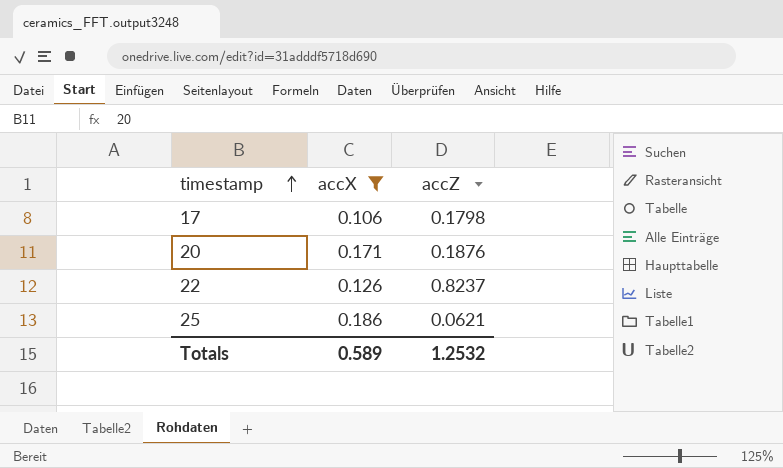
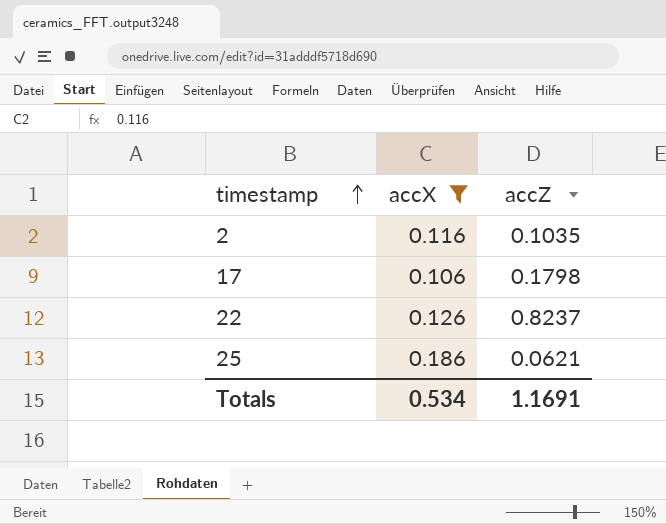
row 20: 0.171 | 0.1876 -> none
row 2: none -> 0.116 | 0.1035
Totals | accX: 0.589 -> 0.534
Totals | accZ: 1.2532 -> 1.1691

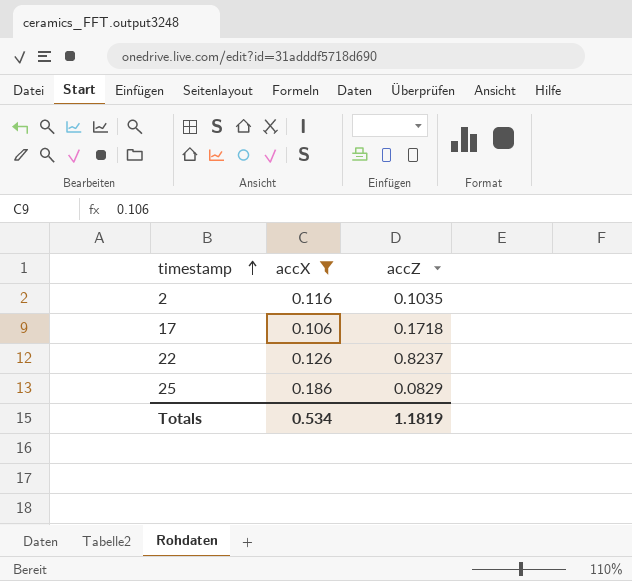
17 | accZ: 0.1798 -> 0.1718
25 | accZ: 0.0621 -> 0.0829
Totals | accZ: 1.1691 -> 1.1819

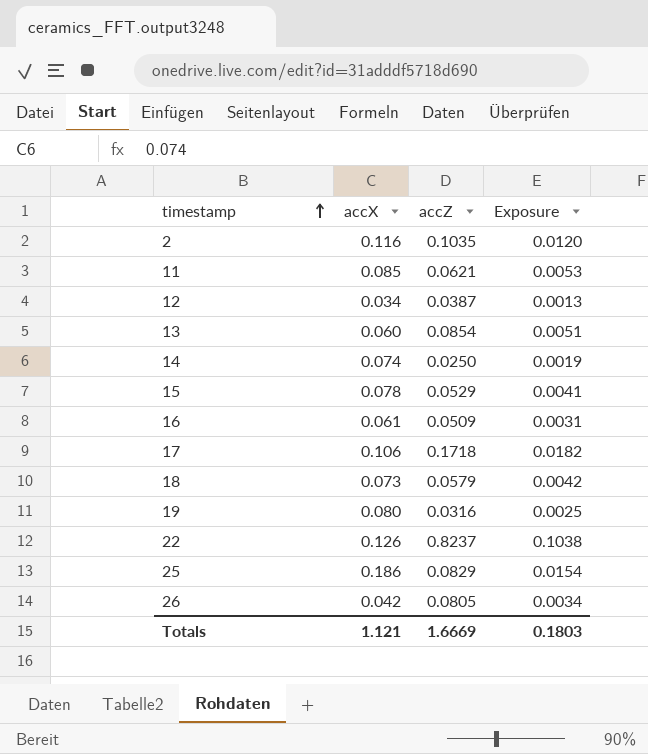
filter: accX >= 0.106 -> none
column Exposure | formula: none -> [accX] * [accZ]
Totals | accX: 0.534 -> 1.121
Totals | accZ: 1.1819 -> 1.6669

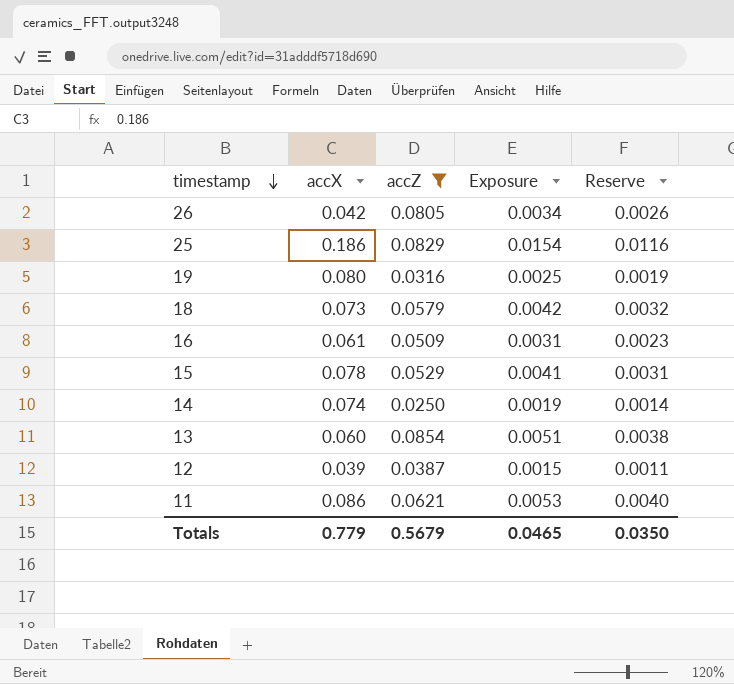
filter: none -> accZ <= 0.0854
row order: timestamp ascending -> timestamp descending
column Reserve | formula: none -> [Exposure] * 0.75
12 | accX: 0.034 -> 0.039
12 | Exposure: 0.0013 -> 0.0015
11 | accX: 0.085 -> 0.086
Totals | accX: 1.121 -> 0.779
Totals | accZ: 1.6669 -> 0.5679
Totals | Exposure: 0.1803 -> 0.0465

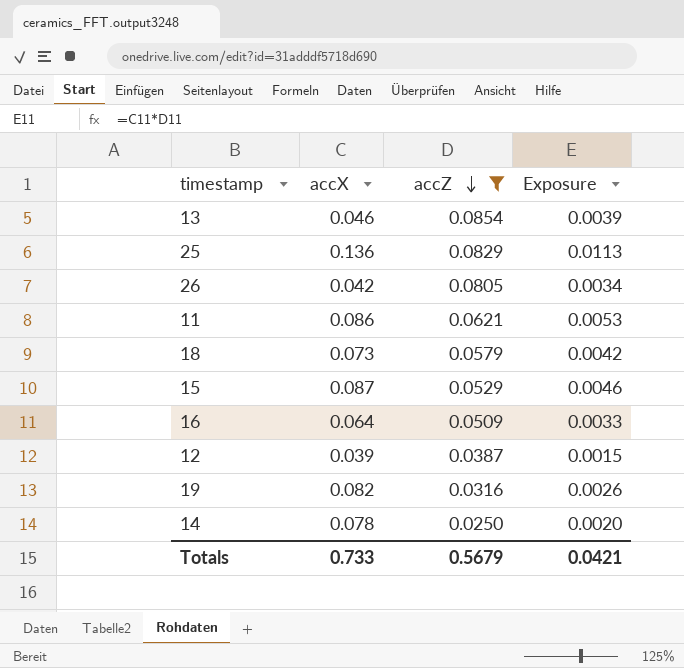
row order: timestamp descending -> accZ descending
column Reserve | formula: [Exposure] * 0.75 -> none
13 | accX: 0.060 -> 0.046
13 | Exposure: 0.0051 -> 0.0039
25 | accX: 0.186 -> 0.136
25 | Exposure: 0.0154 -> 0.0113
15 | accX: 0.078 -> 0.087
15 | Exposure: 0.0041 -> 0.0046
16 | accX: 0.061 -> 0.064
16 | Exposure: 0.0031 -> 0.0033
19 | accX: 0.080 -> 0.082
19 | Exposure: 0.0025 -> 0.0026
14 | accX: 0.074 -> 0.078
14 | Exposure: 0.0019 -> 0.0020
Totals | accX: 0.779 -> 0.733
Totals | Exposure: 0.0465 -> 0.0421

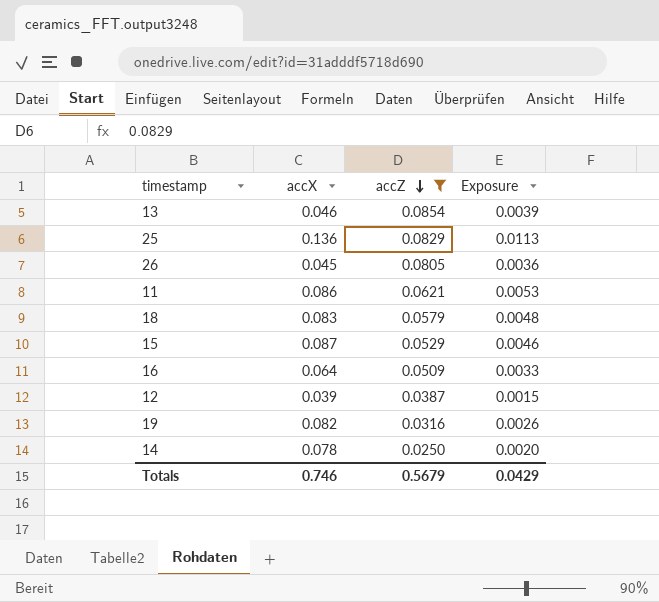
26 | accX: 0.042 -> 0.045
26 | Exposure: 0.0034 -> 0.0036
18 | accX: 0.073 -> 0.083
18 | Exposure: 0.0042 -> 0.0048
Totals | accX: 0.733 -> 0.746
Totals | Exposure: 0.0421 -> 0.0429

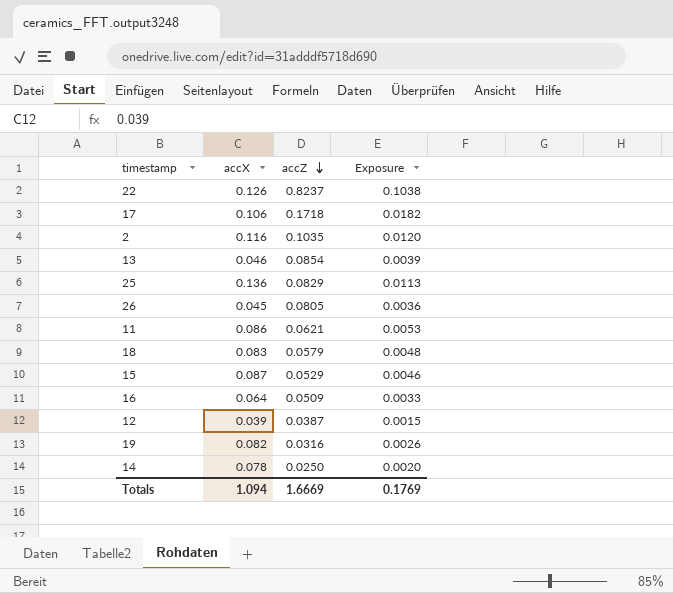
filter: accZ <= 0.0854 -> none
Totals | accX: 0.746 -> 1.094
Totals | accZ: 0.5679 -> 1.6669
Totals | Exposure: 0.0429 -> 0.1769

